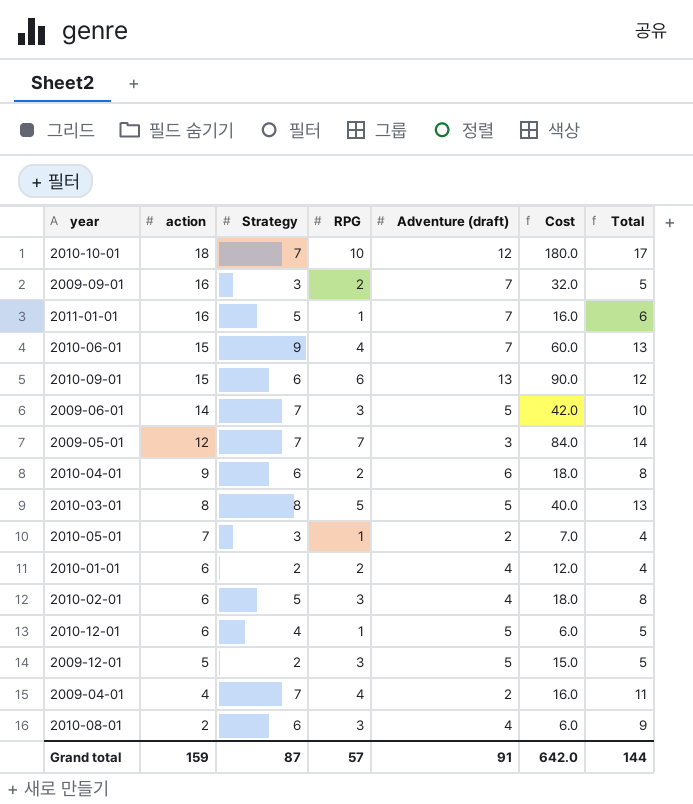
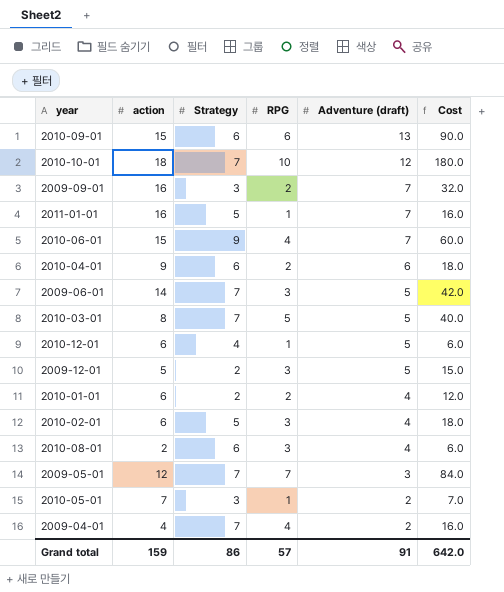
row order: action descending -> Adventure (draft) descending
column Total | formula: [Strategy] + [RPG] -> none
2010-03-01 | Strategy: 8 -> 7
Grand total | Strategy: 87 -> 86

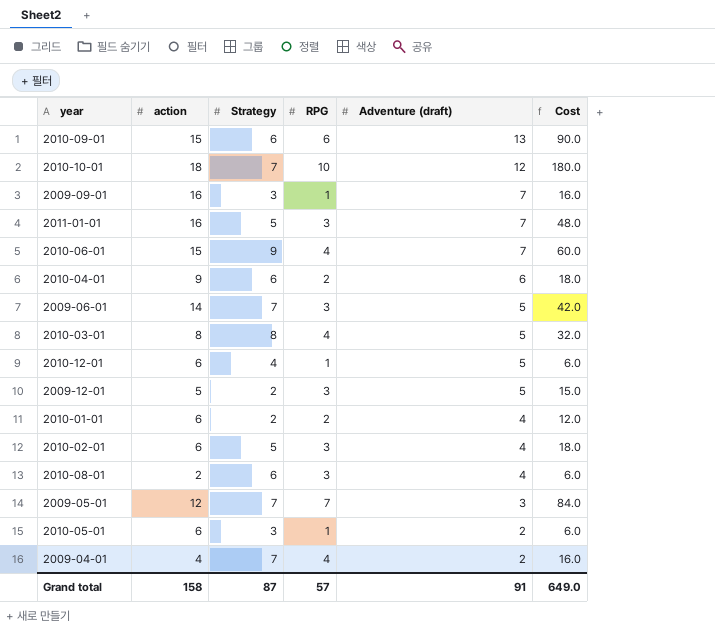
2009-09-01 | RPG: 2 -> 1
2009-09-01 | Cost: 32.0 -> 16.0
2011-01-01 | RPG: 1 -> 3
2011-01-01 | Cost: 16.0 -> 48.0
2010-03-01 | Strategy: 7 -> 8
2010-03-01 | RPG: 5 -> 4
2010-03-01 | Cost: 40.0 -> 32.0
2010-05-01 | action: 7 -> 6
2010-05-01 | Cost: 7.0 -> 6.0
Grand total | action: 159 -> 158
Grand total | Strategy: 86 -> 87
Grand total | Cost: 642.0 -> 649.0

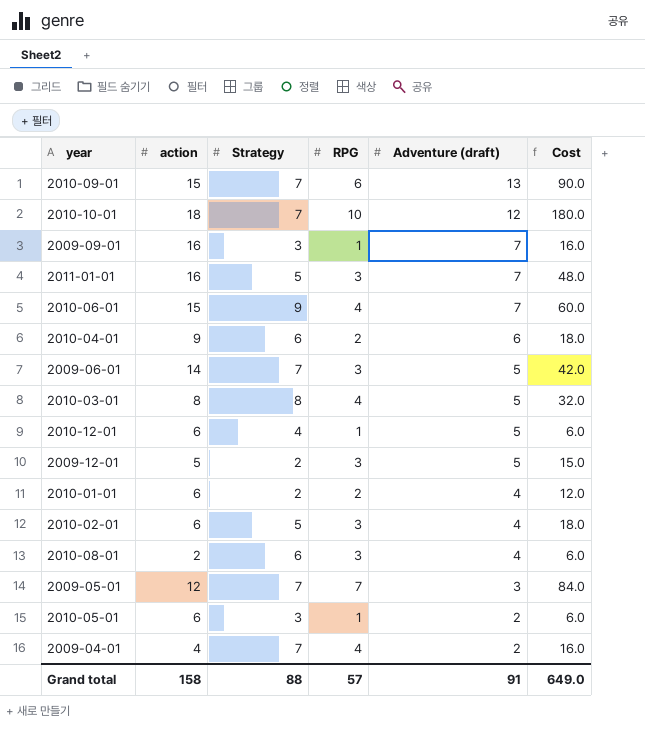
2010-09-01 | Strategy: 6 -> 7
Grand total | Strategy: 87 -> 88

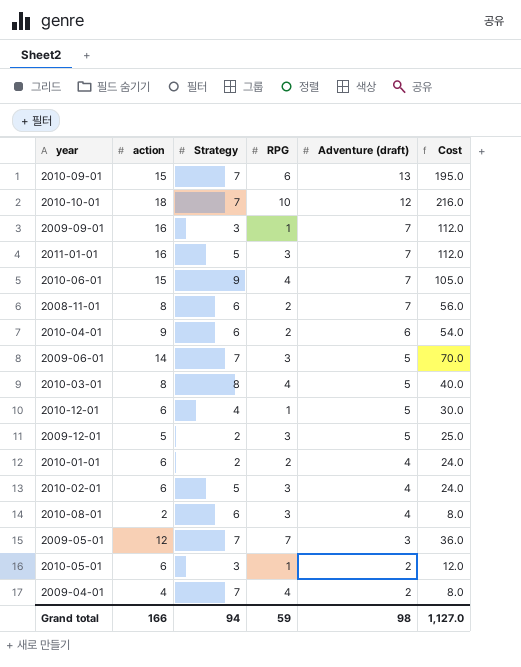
column Cost | formula: [action] * [RPG] -> [action] * [Adventure (draft)]
row 2008-11-01: none -> 8 | 6 | 2 | 7 | 56.0
Grand total | action: 158 -> 166
Grand total | Strategy: 88 -> 94
Grand total | RPG: 57 -> 59
Grand total | Adventure (draft): 91 -> 98
Grand total | Cost: 649.0 -> 1,127.0

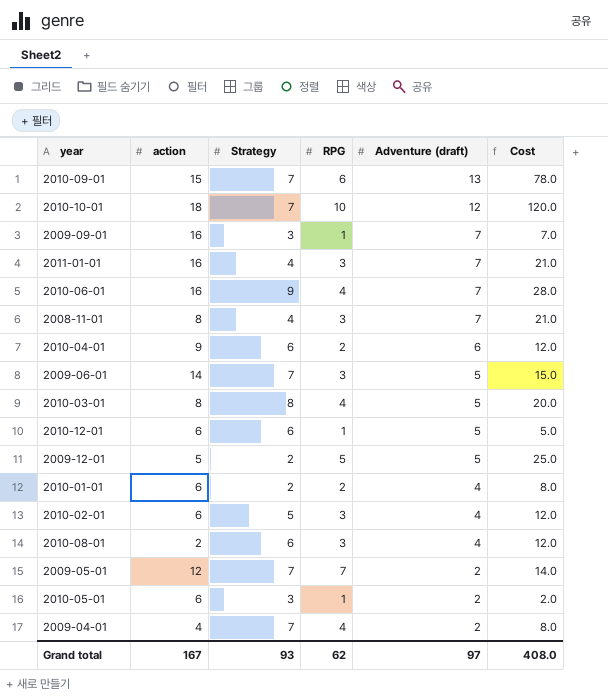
column Cost | formula: [action] * [Adventure (draft)] -> [RPG] * [Adventure (draft)]
2011-01-01 | Strategy: 5 -> 4
2010-06-01 | action: 15 -> 16
2008-11-01 | Strategy: 6 -> 4
2008-11-01 | RPG: 2 -> 3
2010-12-01 | Strategy: 4 -> 6
2009-12-01 | RPG: 3 -> 5
2009-05-01 | Adventure (draft): 3 -> 2
Grand total | action: 166 -> 167
Grand total | Strategy: 94 -> 93
Grand total | RPG: 59 -> 62
Grand total | Adventure (draft): 98 -> 97
Grand total | Cost: 1,127.0 -> 408.0

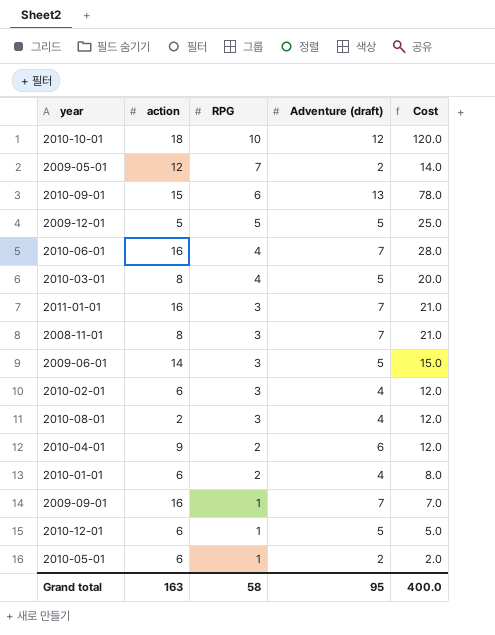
row order: Adventure (draft) descending -> RPG descending
column Strategy | position: 3 -> none
row 2009-04-01: 4 | 7 | 4 | 2 | 8.0 -> none
Grand total | action: 167 -> 163
Grand total | RPG: 62 -> 58
Grand total | Adventure (draft): 97 -> 95
Grand total | Cost: 408.0 -> 400.0

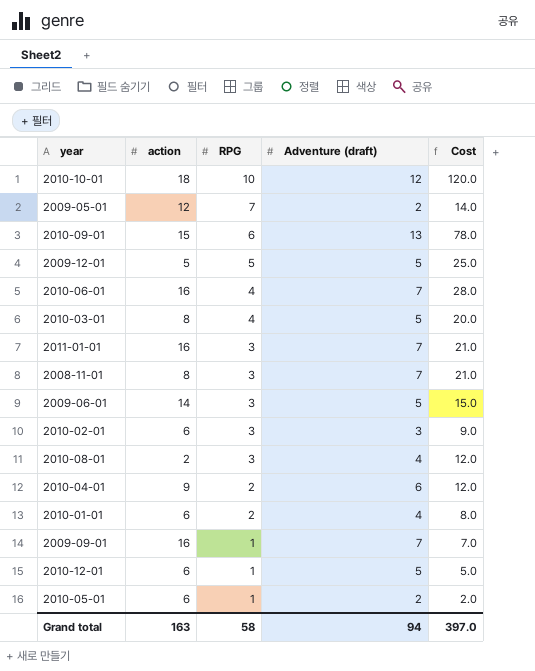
2010-02-01 | Adventure (draft): 4 -> 3
2010-02-01 | Cost: 12.0 -> 9.0
Grand total | Adventure (draft): 95 -> 94
Grand total | Cost: 400.0 -> 397.0

